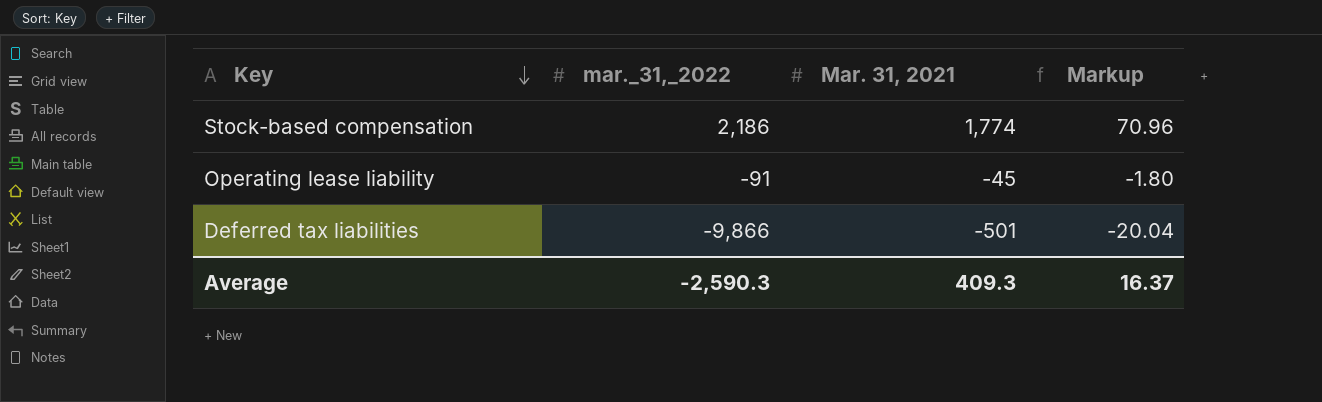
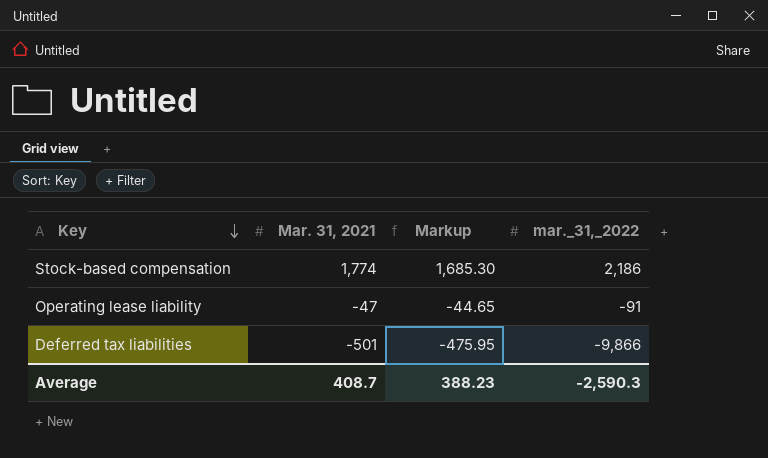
column Markup | formula: [Mar. 31, 2021] * 0.04 -> [Mar. 31, 2021] * 0.95
column mar._31,_2022 | position: 2 -> 4
Operating lease liability | Mar. 31, 2021: -45 -> -47
Average | Mar. 31, 2021: 409.3 -> 408.7
Average | Markup: 16.37 -> 388.23

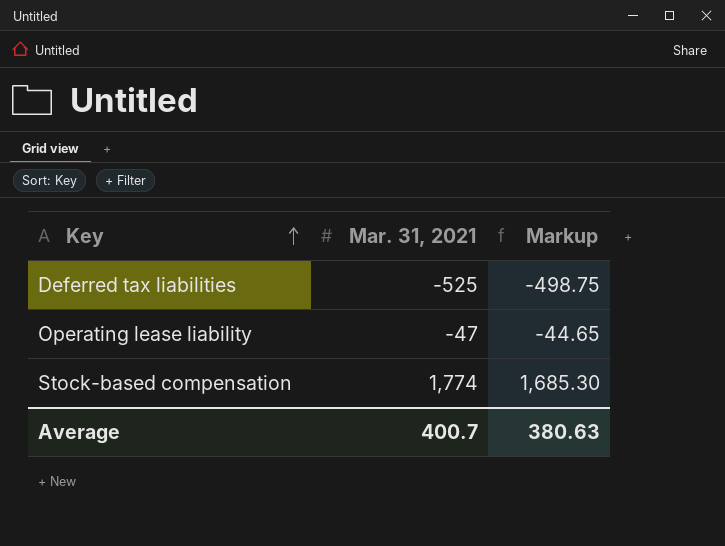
row order: Key descending -> Key ascending
column mar._31,_2022 | position: 4 -> none
Deferred tax liabilities | Mar. 31, 2021: -501 -> -525
Deferred tax liabilities | Markup: -475.95 -> -498.75
Average | Mar. 31, 2021: 408.7 -> 400.7
Average | Markup: 388.23 -> 380.63

